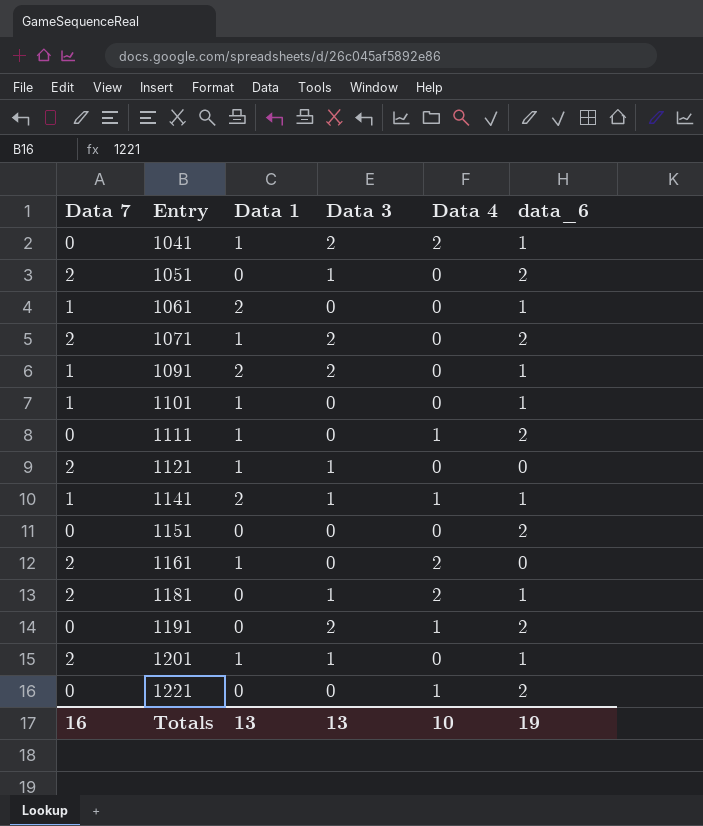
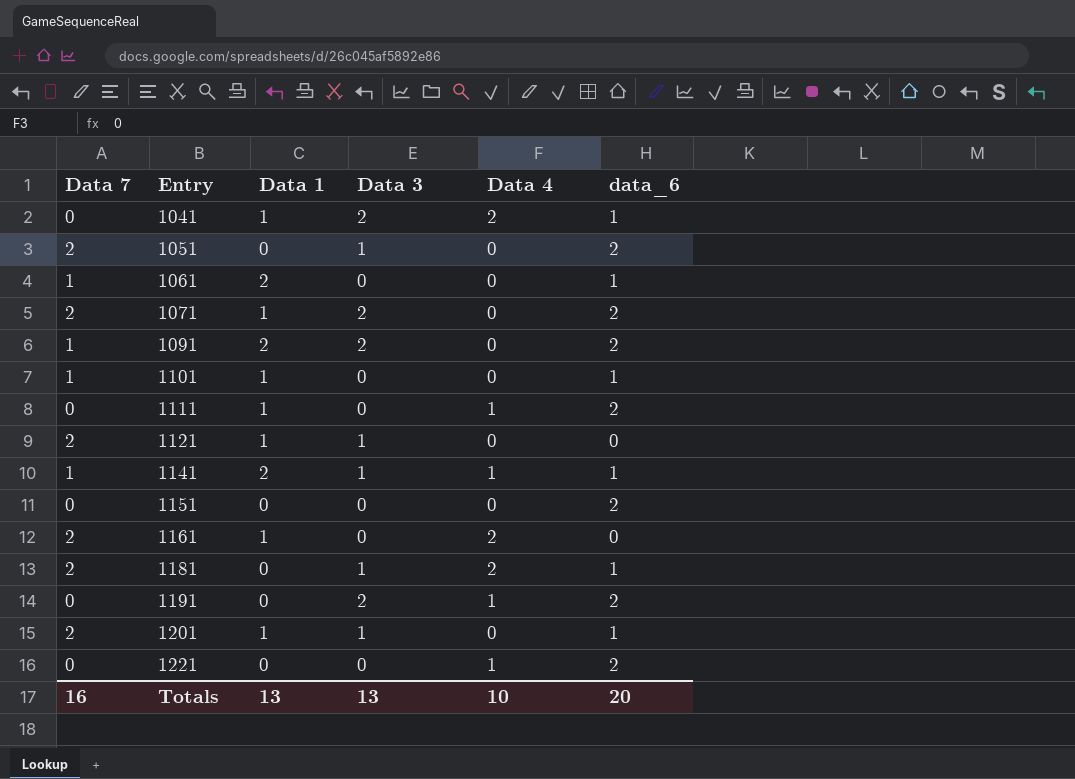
1091 | data_6: 1 -> 2
Totals | data_6: 19 -> 20

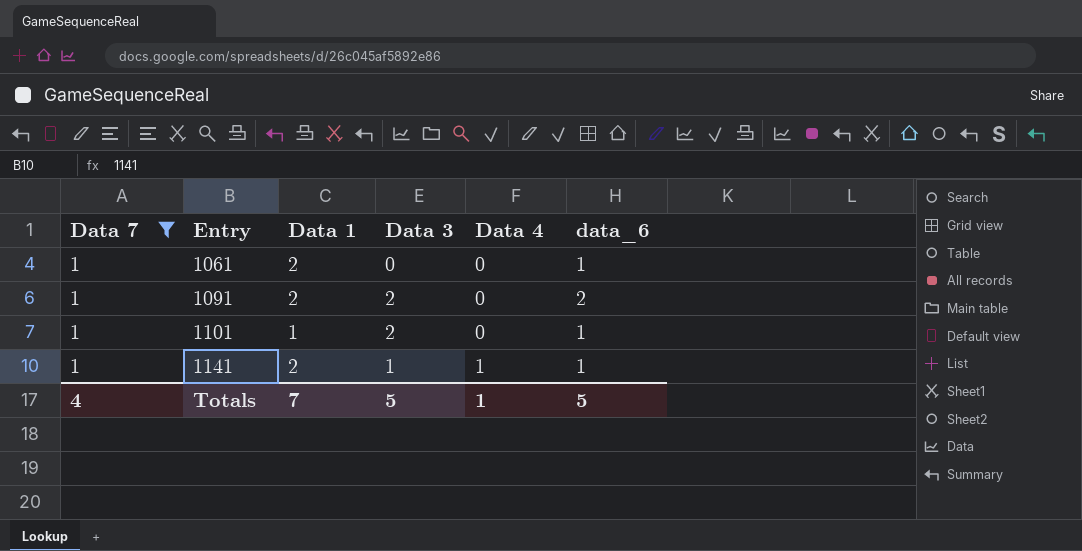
filter: none -> Data 7 = 1
1101 | Data 3: 0 -> 2
Totals | Data 7: 16 -> 4
Totals | Data 1: 13 -> 7
Totals | Data 3: 13 -> 5
Totals | Data 4: 10 -> 1
Totals | data_6: 20 -> 5

